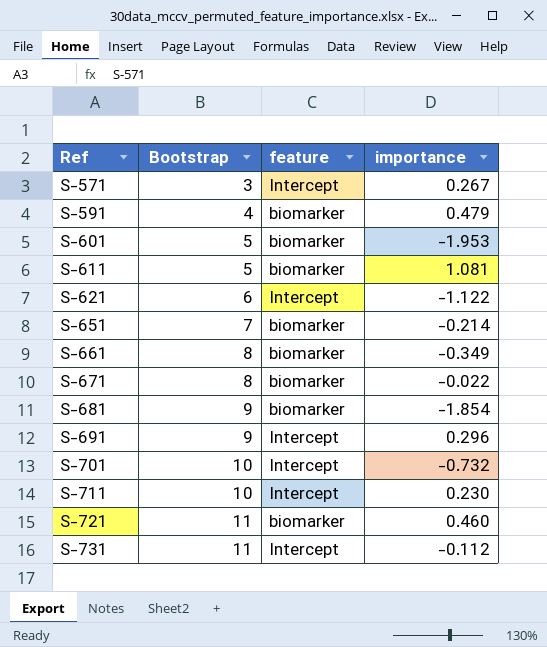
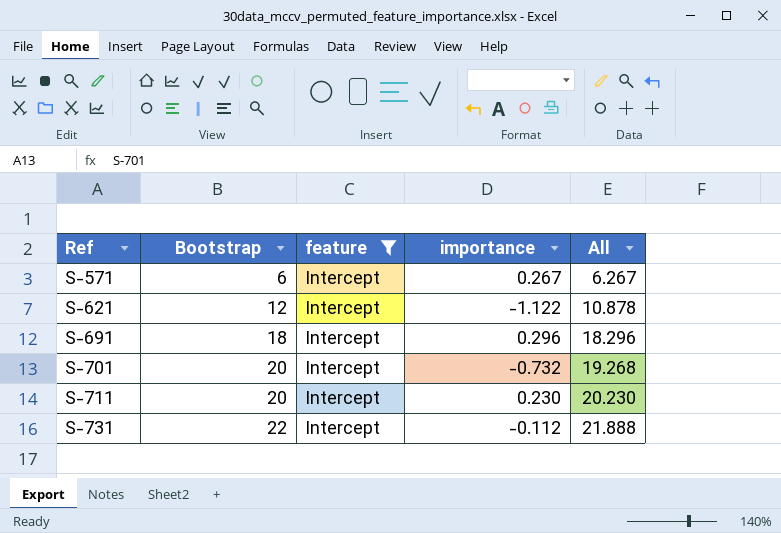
filter: none -> feature = Intercept
column All | formula: none -> [Bootstrap] + [importance]
S-571 | Bootstrap: 3 -> 6
S-621 | Bootstrap: 6 -> 12
S-691 | Bootstrap: 9 -> 18
S-701 | Bootstrap: 10 -> 20
S-711 | Bootstrap: 10 -> 20
S-731 | Bootstrap: 11 -> 22

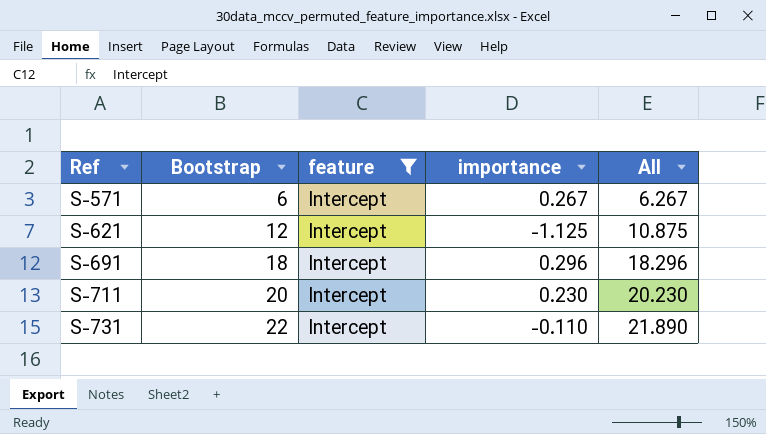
row S-701: 20 | Intercept | -0.732 | 19.268 -> none
S-621 | importance: -1.122 -> -1.125
S-621 | All: 10.878 -> 10.875
S-731 | importance: -0.112 -> -0.110
S-731 | All: 21.888 -> 21.890

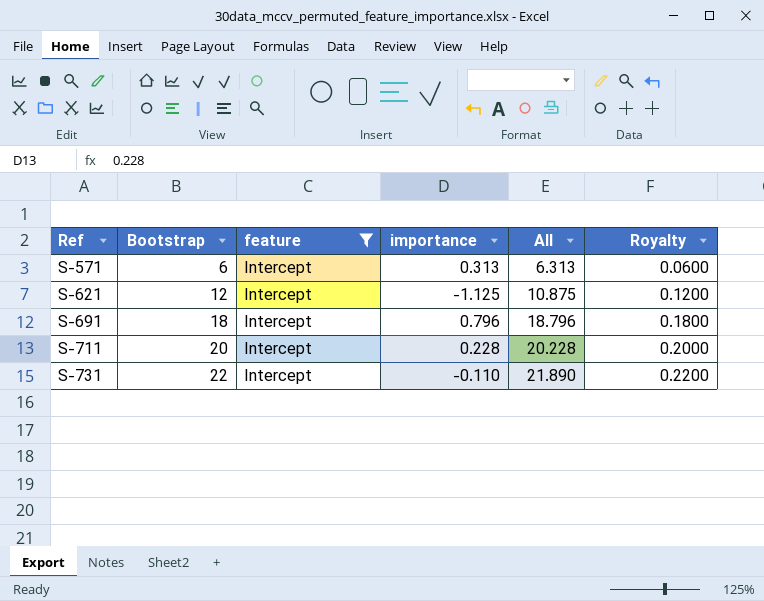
column Royalty | formula: none -> [Bootstrap] * 0.01
S-571 | importance: 0.267 -> 0.313
S-571 | All: 6.267 -> 6.313
S-691 | importance: 0.296 -> 0.796
S-691 | All: 18.296 -> 18.796
S-711 | importance: 0.230 -> 0.228
S-711 | All: 20.230 -> 20.228

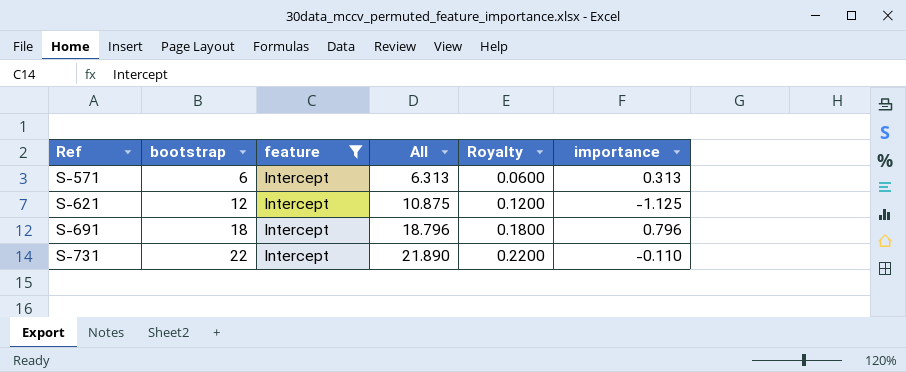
column name: Bootstrap -> bootstrap
column importance | position: 4 -> 6
row S-711: 20 | Intercept | 0.228 | 20.228 | 0.2000 -> none

